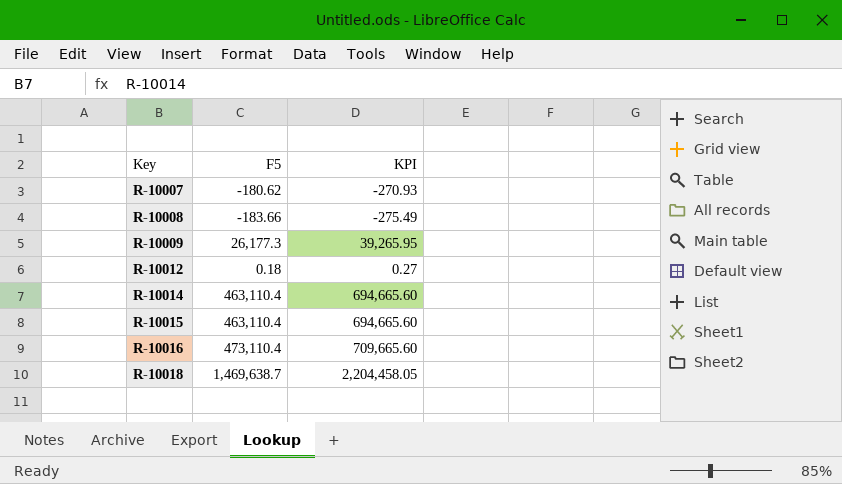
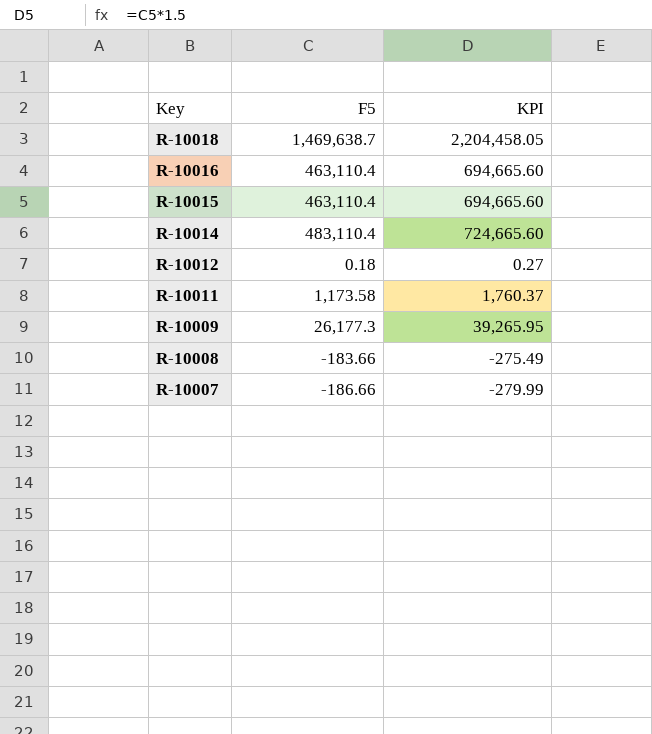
row order: Key ascending -> Key descending
R-10016 | F5: 473,110.4 -> 463,110.4
R-10016 | KPI: 709,665.60 -> 694,665.60
R-10014 | F5: 463,110.4 -> 483,110.4
R-10014 | KPI: 694,665.60 -> 724,665.60
row R-10011: none -> 1,173.58 | 1,760.37
R-10007 | F5: -180.62 -> -186.66
R-10007 | KPI: -270.93 -> -279.99

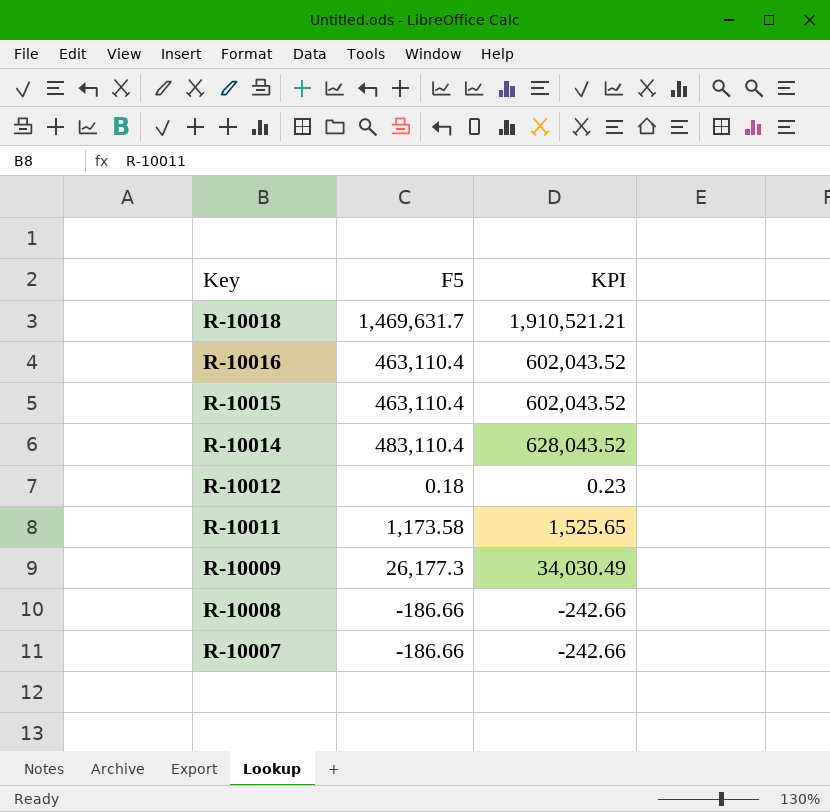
column KPI | formula: [F5] * 1.5 -> [F5] * 1.3
R-10018 | F5: 1,469,638.7 -> 1,469,631.7
R-10008 | F5: -183.66 -> -186.66

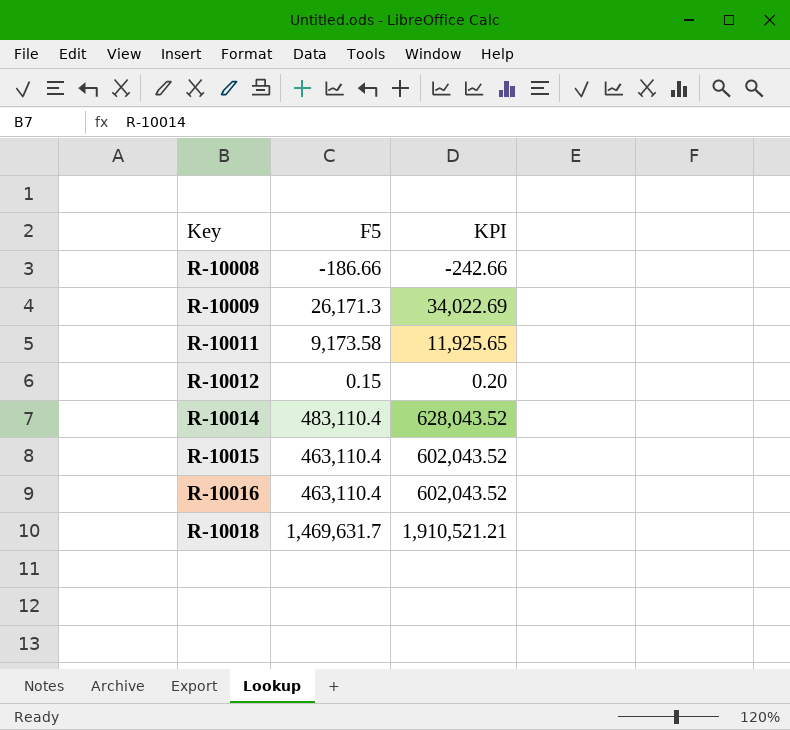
row order: Key descending -> Key ascending
row R-10007: -186.66 | -242.66 -> none
R-10009 | F5: 26,177.3 -> 26,171.3
R-10009 | KPI: 34,030.49 -> 34,022.69
R-10011 | F5: 1,173.58 -> 9,173.58
R-10011 | KPI: 1,525.65 -> 11,925.65
R-10012 | F5: 0.18 -> 0.15
R-10012 | KPI: 0.23 -> 0.20

